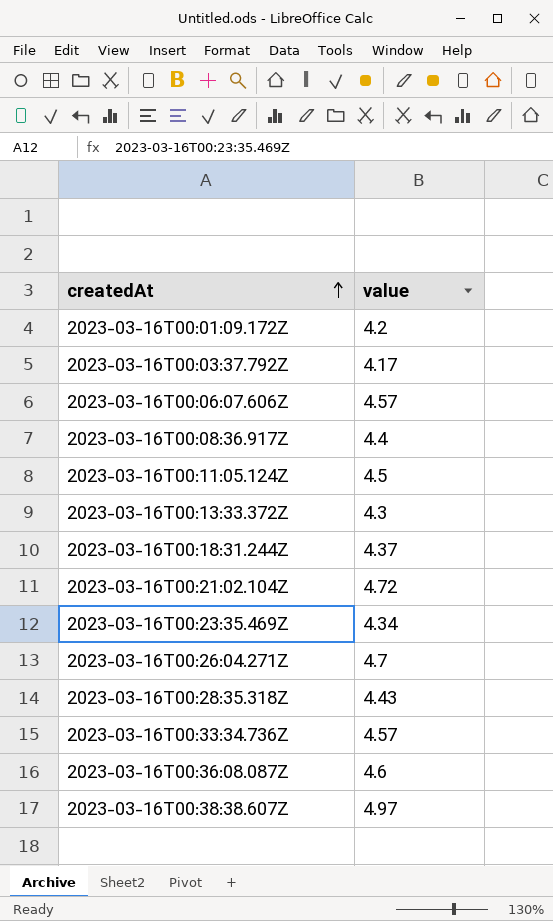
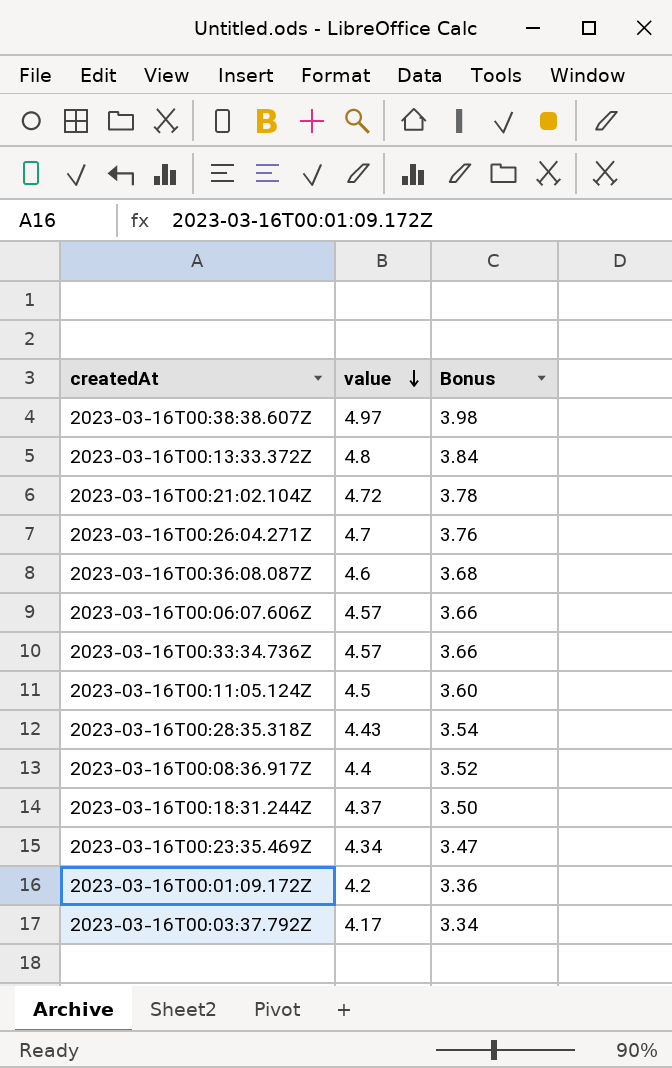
row order: createdAt ascending -> value descending
column Bonus | formula: none -> [value] * 0.8
2023-03-16T00:13:33.372Z | value: 4.3 -> 4.8

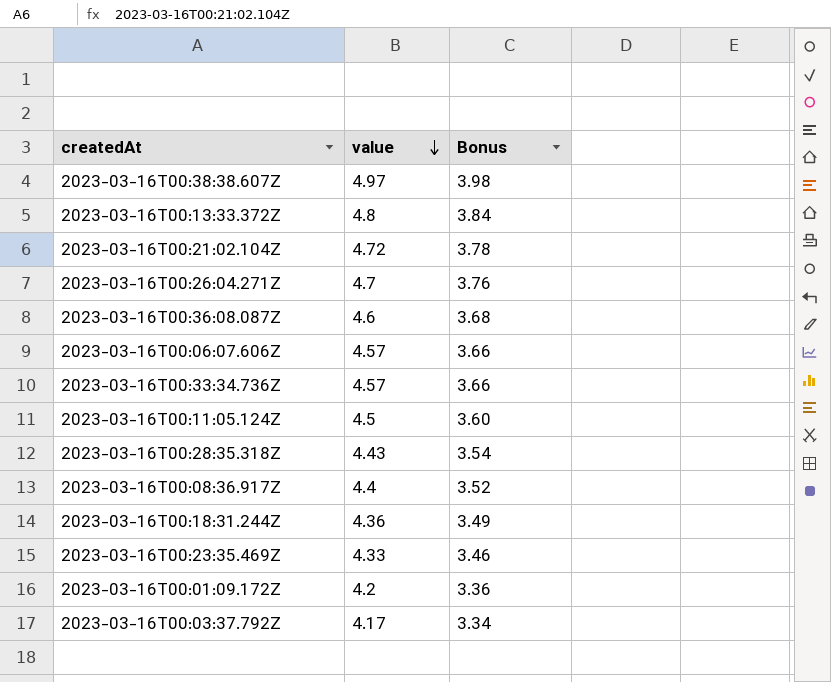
2023-03-16T00:18:31.244Z | value: 4.37 -> 4.36
2023-03-16T00:18:31.244Z | Bonus: 3.50 -> 3.49
2023-03-16T00:23:35.469Z | value: 4.34 -> 4.33
2023-03-16T00:23:35.469Z | Bonus: 3.47 -> 3.46

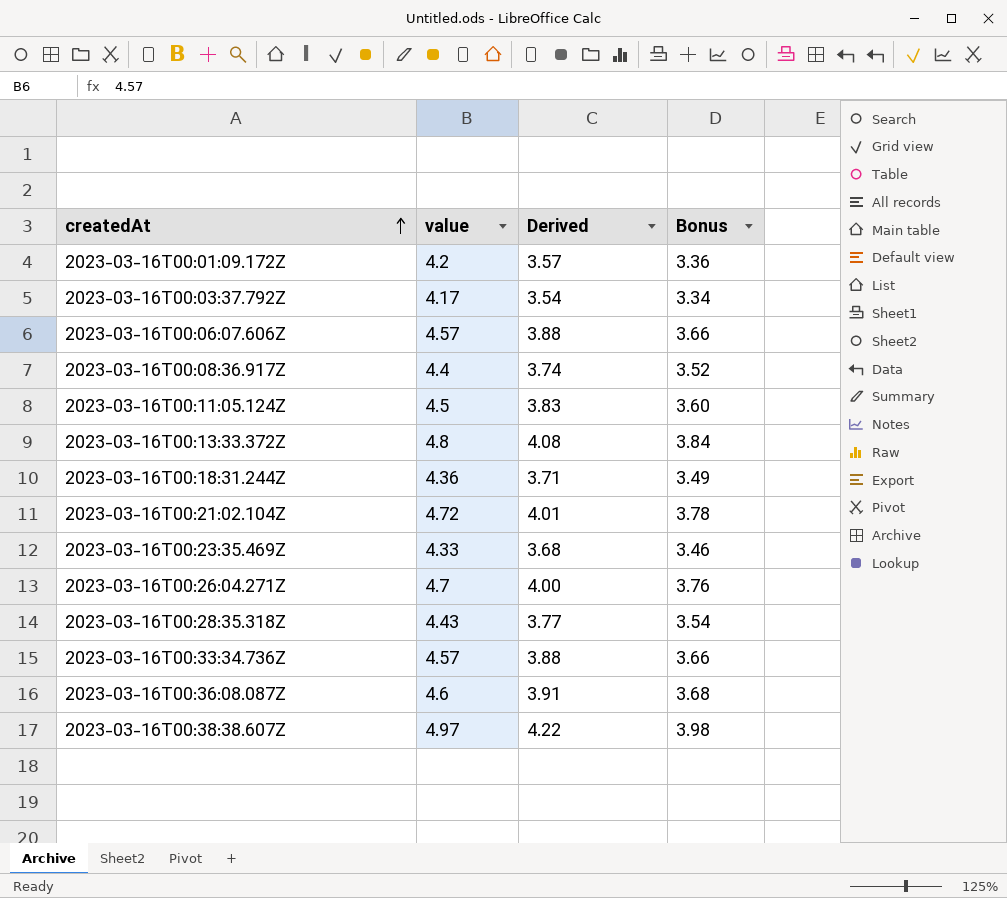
row order: value descending -> createdAt ascending
column Derived | formula: none -> [value] * 0.85

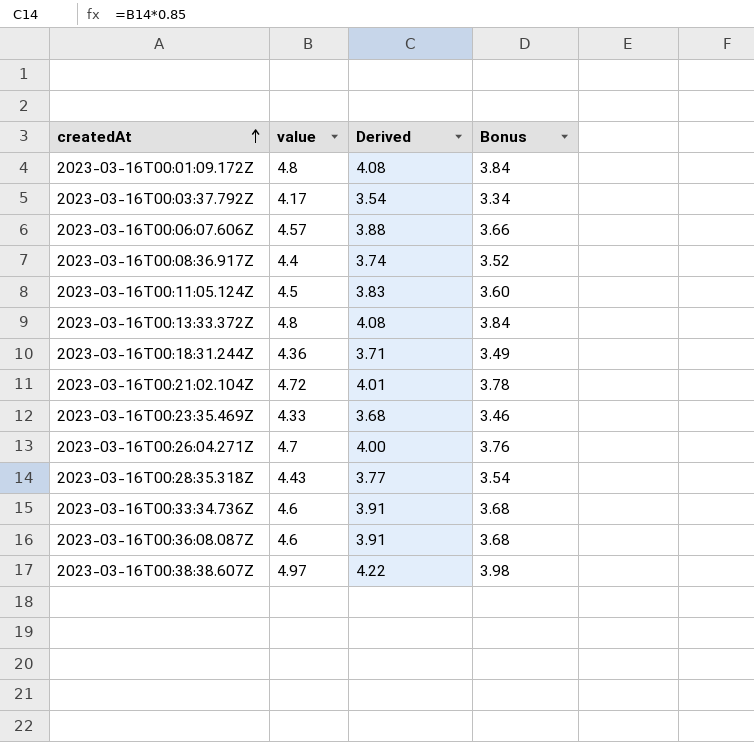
2023-03-16T00:01:09.172Z | value: 4.2 -> 4.8
2023-03-16T00:01:09.172Z | Derived: 3.57 -> 4.08
2023-03-16T00:01:09.172Z | Bonus: 3.36 -> 3.84
2023-03-16T00:33:34.736Z | value: 4.57 -> 4.6
2023-03-16T00:33:34.736Z | Derived: 3.88 -> 3.91
2023-03-16T00:33:34.736Z | Bonus: 3.66 -> 3.68

